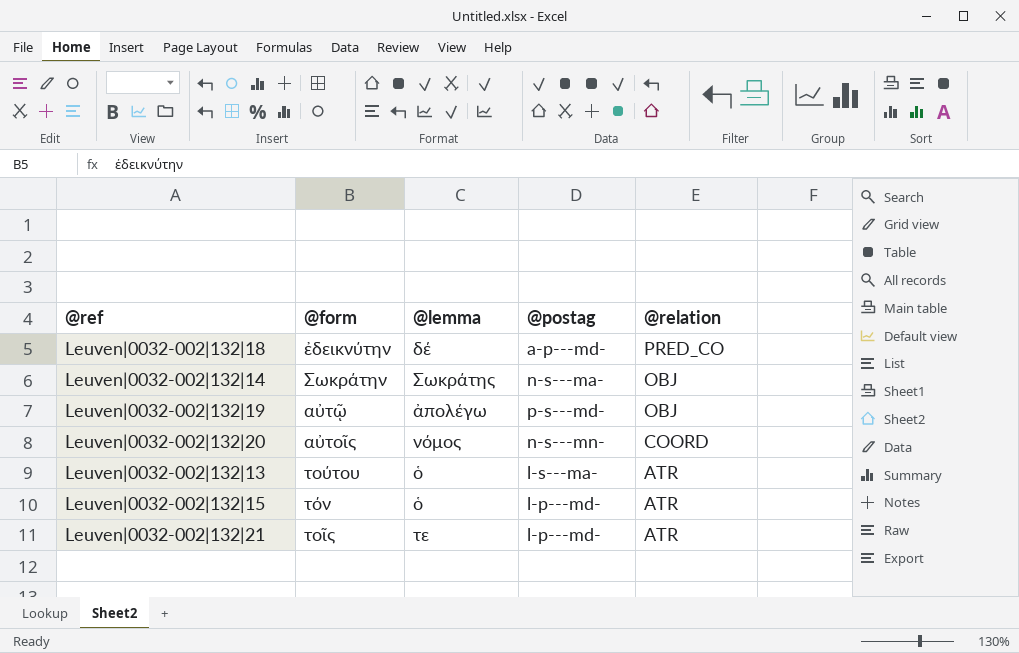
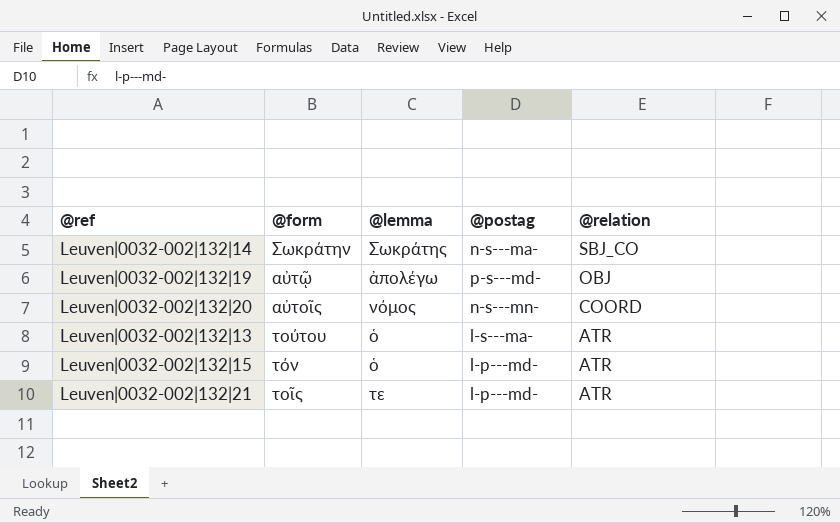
row Leuven|0032-002|132|18: ἐδεικνύτην | δέ | a-p---md- | PRED_CO -> none
Leuven|0032-002|132|14 | @relation: OBJ -> SBJ_CO

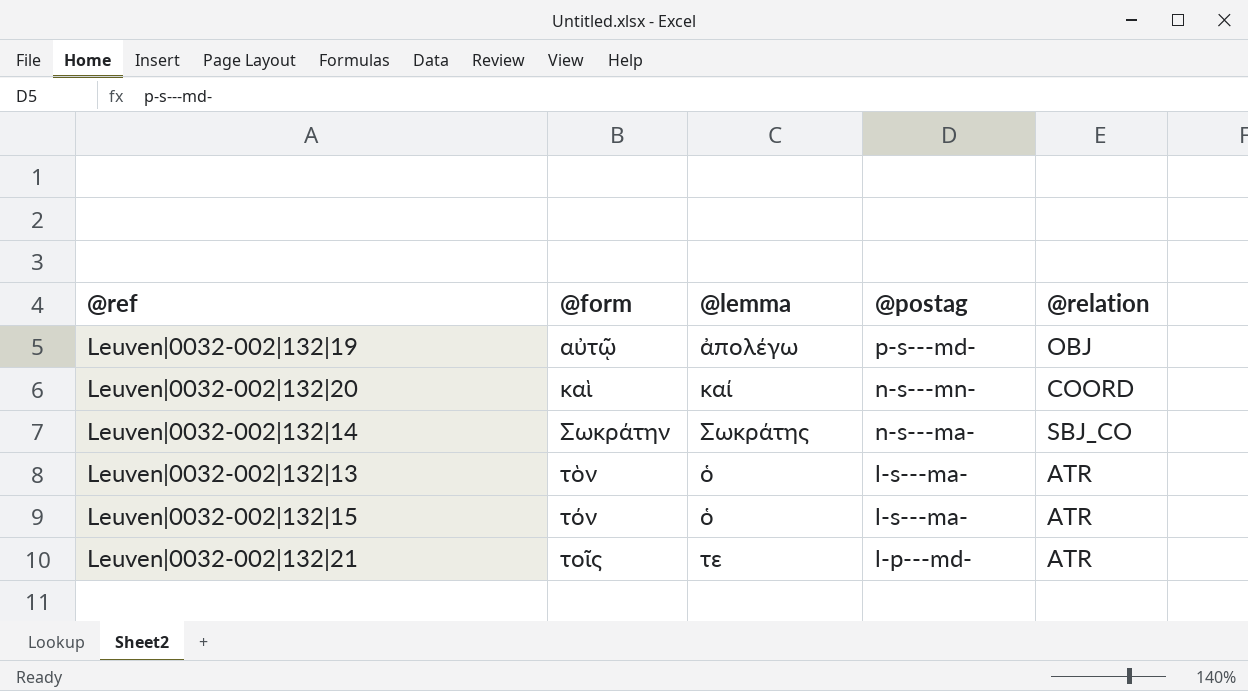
row order: @relation descending -> @postag descending
Leuven|0032-002|132|20 | @form: αὐτοῖς -> καὶ
Leuven|0032-002|132|20 | @lemma: νόμος -> καί
Leuven|0032-002|132|13 | @form: τούτου -> τὸν
Leuven|0032-002|132|15 | @postag: l-p---md- -> l-s---ma-

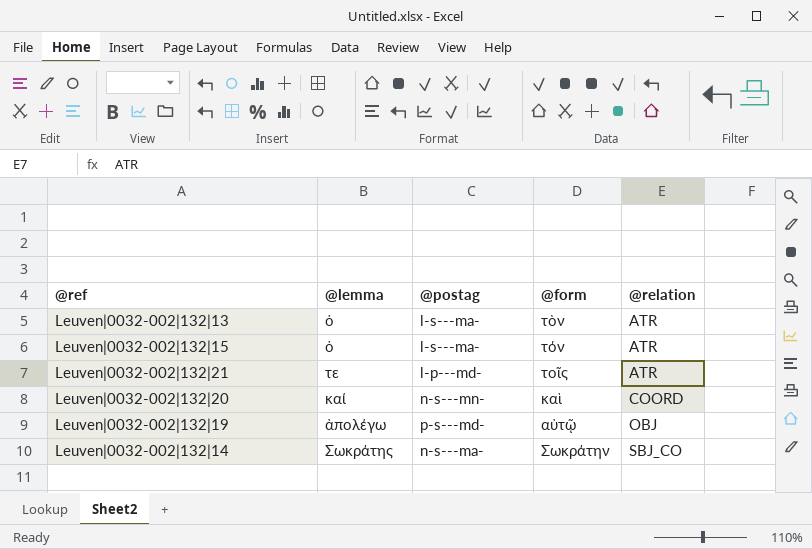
row order: @postag descending -> @relation ascending
column @form | position: 2 -> 4

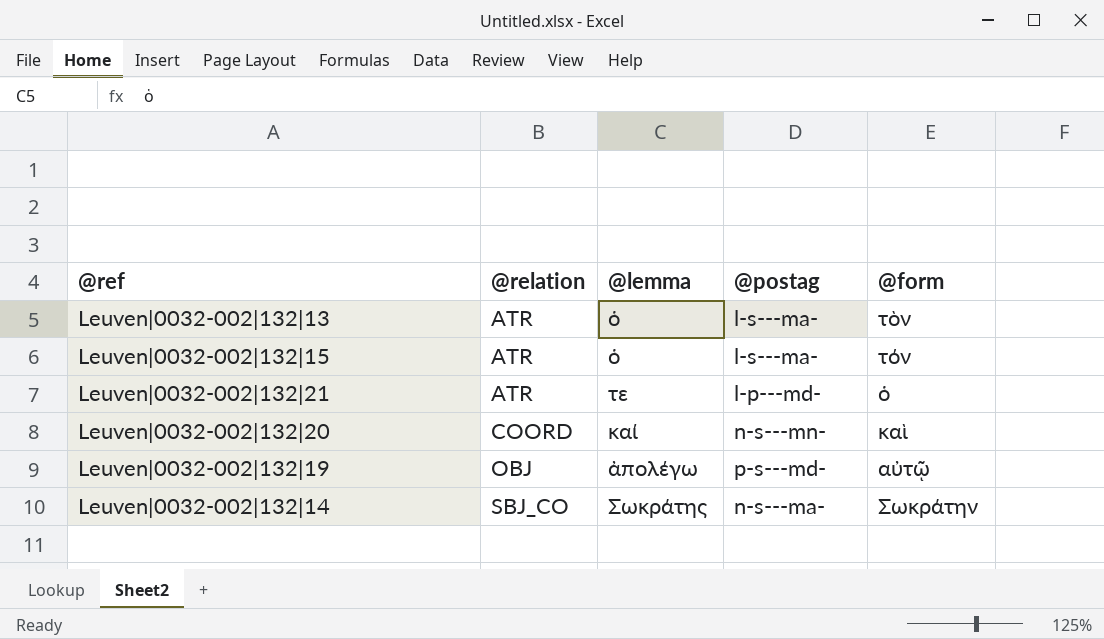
column @relation | position: 5 -> 2
Leuven|0032-002|132|21 | @form: τοῖς -> ὁ

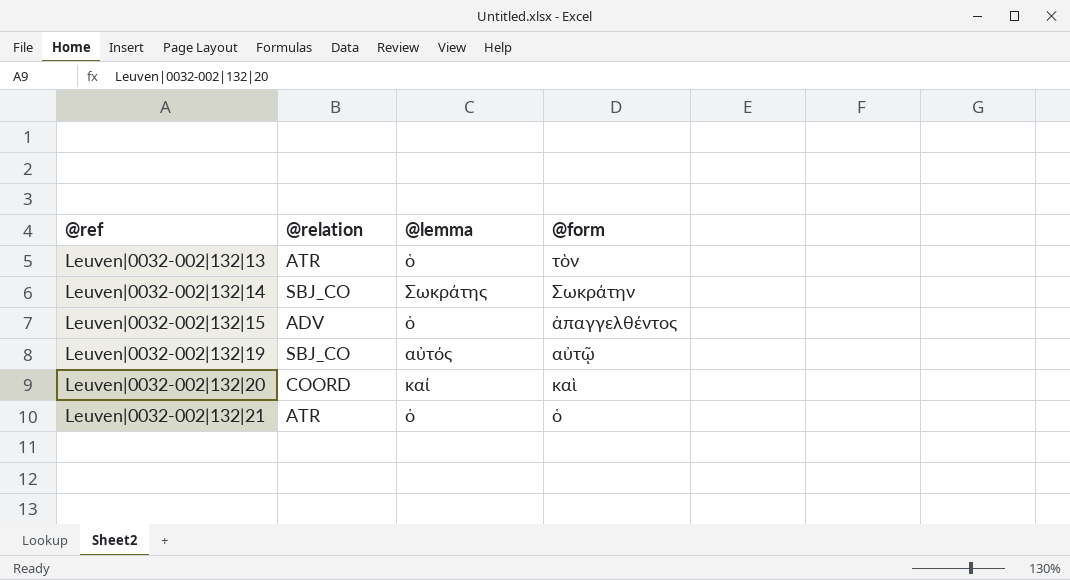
row order: @relation ascending -> @ref ascending
column @postag | position: 4 -> none
Leuven|0032-002|132|15 | @relation: ATR -> ADV
Leuven|0032-002|132|15 | @form: τόν -> ἀπαγγελθέντος
Leuven|0032-002|132|19 | @relation: OBJ -> SBJ_CO
Leuven|0032-002|132|19 | @lemma: ἀπολέγω -> αὐτός
Leuven|0032-002|132|21 | @lemma: τε -> ὁ

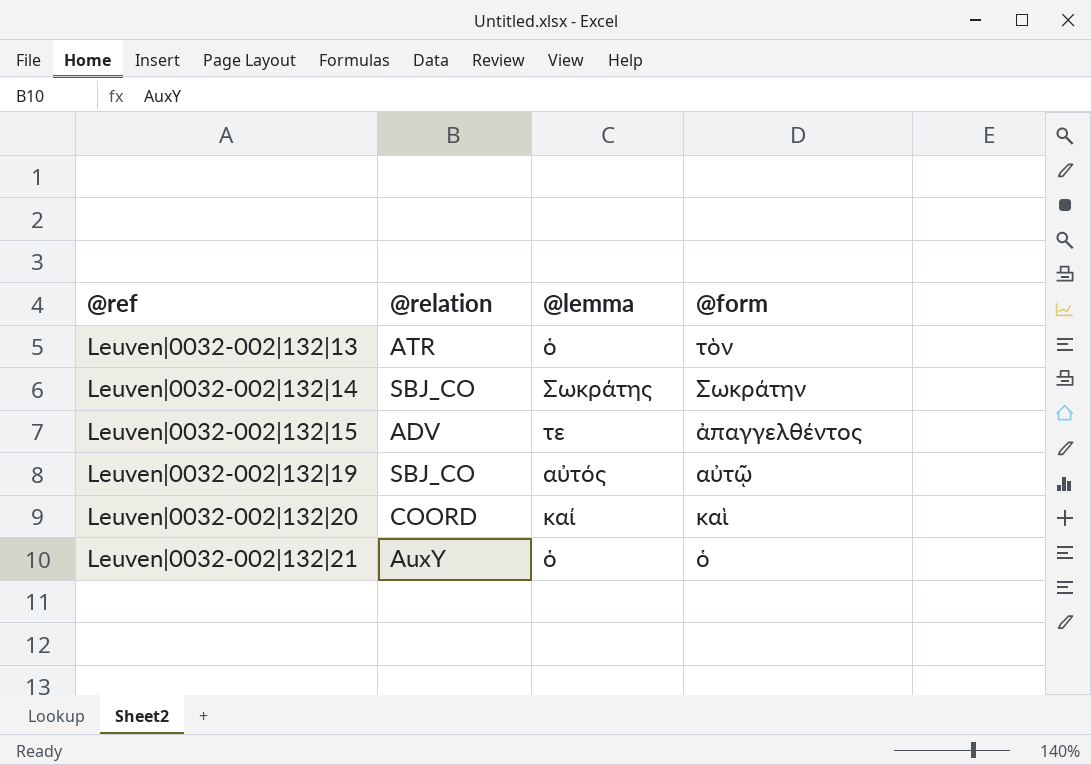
Leuven|0032-002|132|15 | @lemma: ὁ -> τε
Leuven|0032-002|132|21 | @relation: ATR -> AuxY

